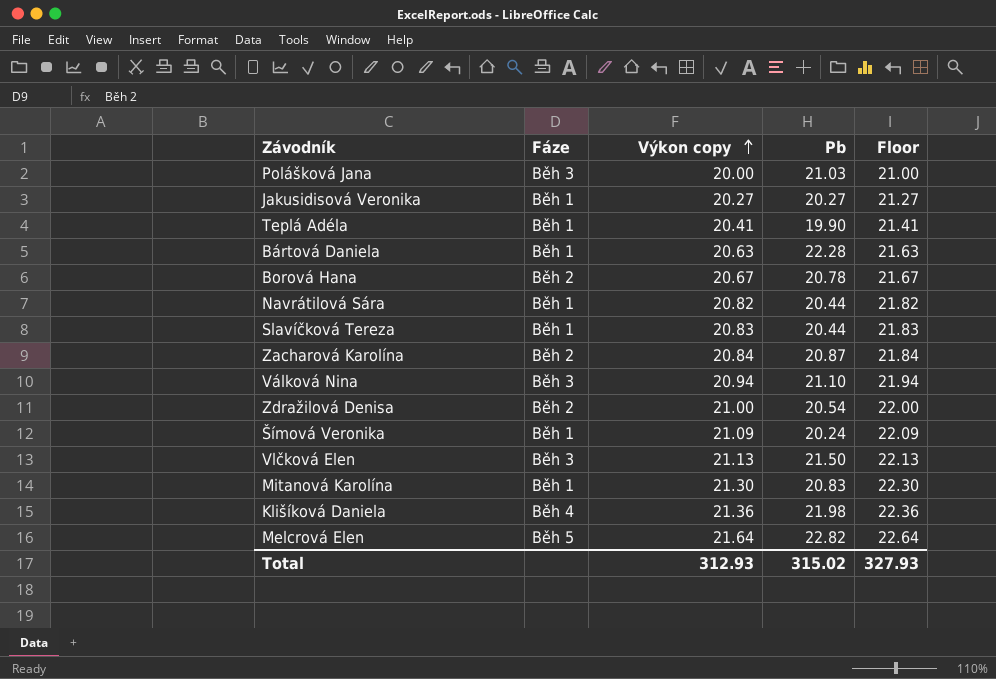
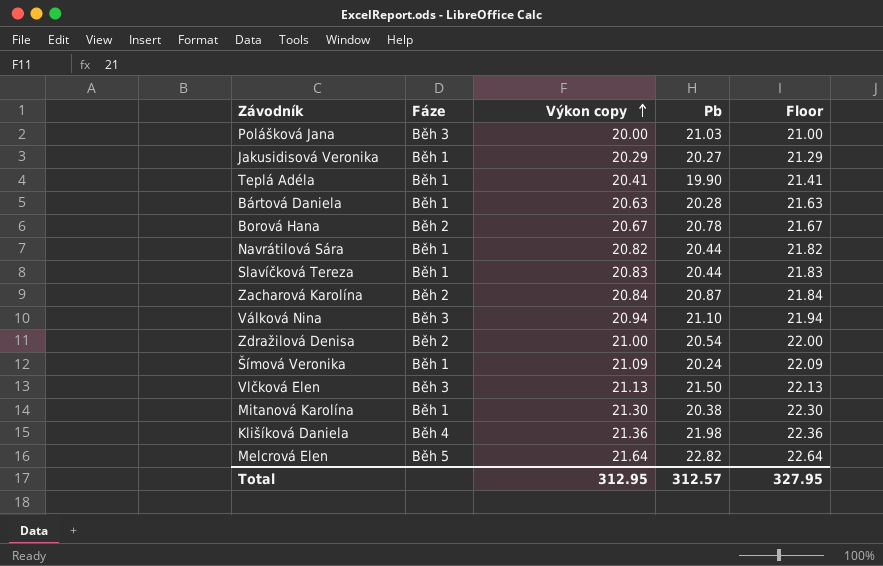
Jakusidisová Veronika | Výkon copy: 20.27 -> 20.29
Jakusidisová Veronika | Floor: 21.27 -> 21.29
Bártová Daniela | Pb: 22.28 -> 20.28
Mitanová Karolína | Pb: 20.83 -> 20.38
Total | Výkon copy: 312.93 -> 312.95
Total | Pb: 315.02 -> 312.57
Total | Floor: 327.93 -> 327.95

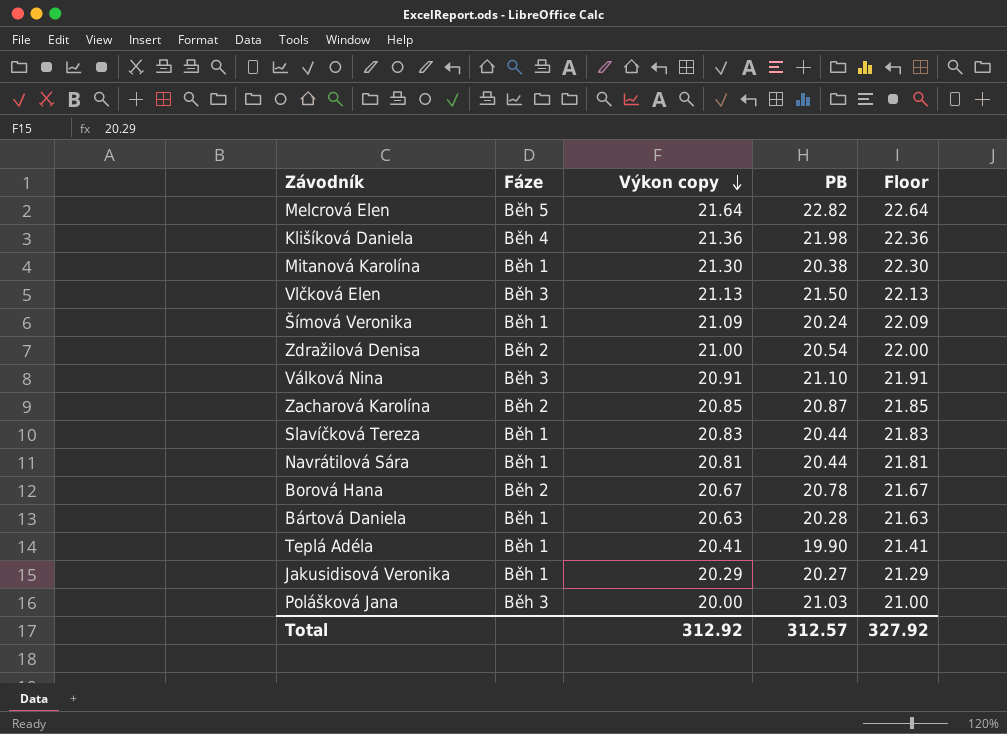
row order: Výkon copy ascending -> Výkon copy descending
column name: Pb -> PB
Válková Nina | Výkon copy: 20.94 -> 20.91
Válková Nina | Floor: 21.94 -> 21.91
Zacharová Karolína | Výkon copy: 20.84 -> 20.85
Zacharová Karolína | Floor: 21.84 -> 21.85
Navrátilová Sára | Výkon copy: 20.82 -> 20.81
Navrátilová Sára | Floor: 21.82 -> 21.81
Total | Výkon copy: 312.95 -> 312.92
Total | Floor: 327.95 -> 327.92

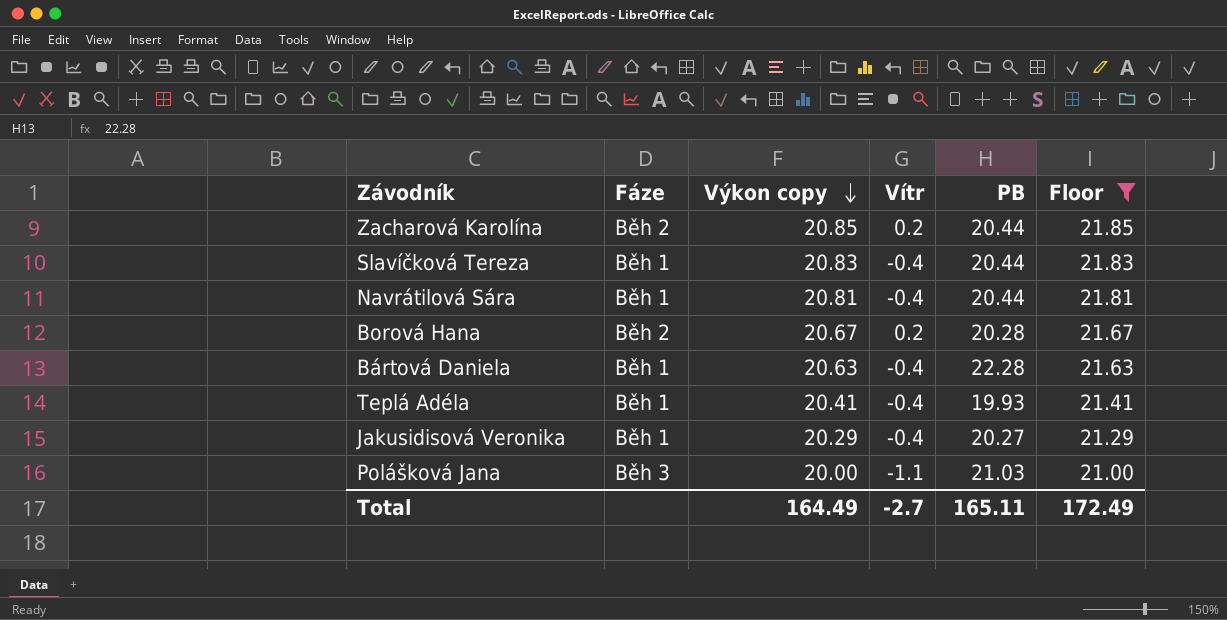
filter: none -> Floor <= 21.85
column Vítr | position: none -> 4
Zacharová Karolína | PB: 20.87 -> 20.44
Borová Hana | PB: 20.78 -> 20.28
Bártová Daniela | PB: 20.28 -> 22.28
Teplá Adéla | PB: 19.90 -> 19.93
Total | Výkon copy: 312.92 -> 164.49
Total | PB: 312.57 -> 165.11
Total | Floor: 327.92 -> 172.49

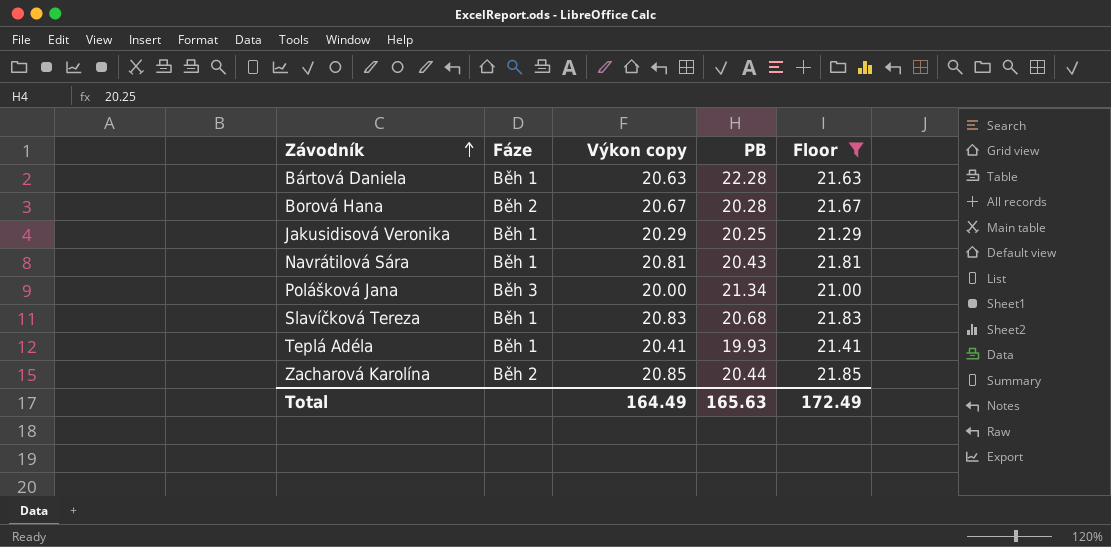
row order: Výkon copy descending -> Závodník ascending
column Vítr | position: 4 -> none
Jakusidisová Veronika | PB: 20.27 -> 20.25
Navrátilová Sára | PB: 20.44 -> 20.43
Polášková Jana | PB: 21.03 -> 21.34
Slavíčková Tereza | PB: 20.44 -> 20.68
Total | PB: 165.11 -> 165.63

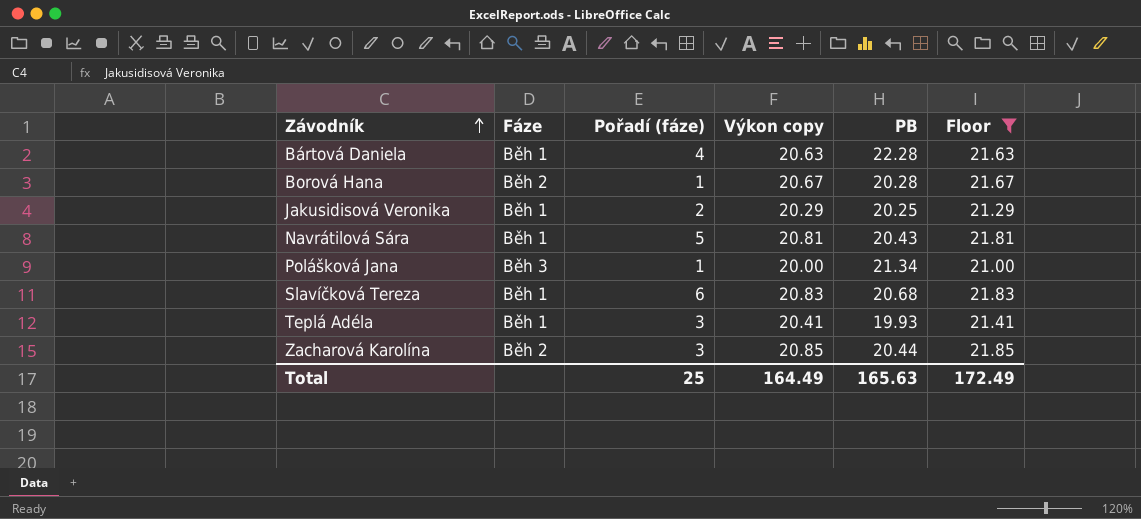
column Pořadí (fáze) | position: none -> 3

